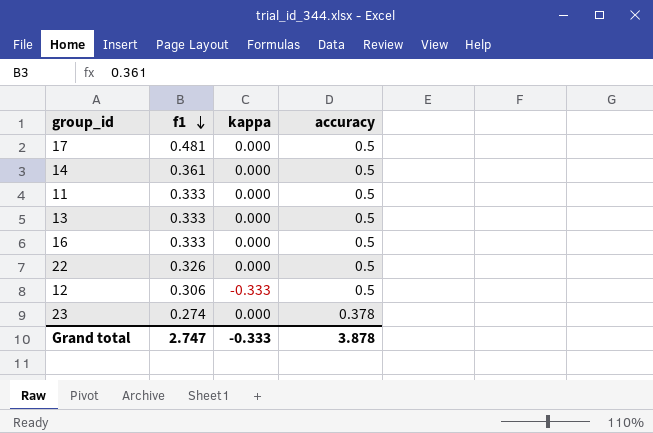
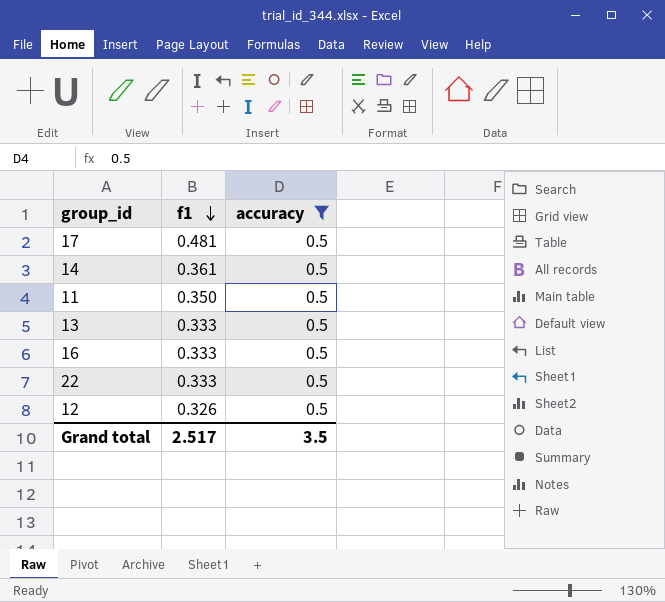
filter: none -> accuracy = 0.5
column kappa | position: 3 -> none
11 | f1: 0.333 -> 0.350
22 | f1: 0.326 -> 0.333
12 | f1: 0.306 -> 0.326
Grand total | f1: 2.747 -> 2.517
Grand total | accuracy: 3.878 -> 3.5

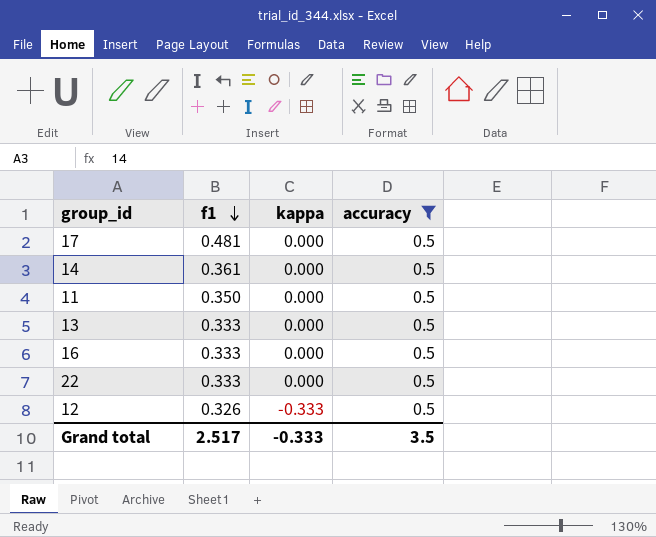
column kappa | position: none -> 3

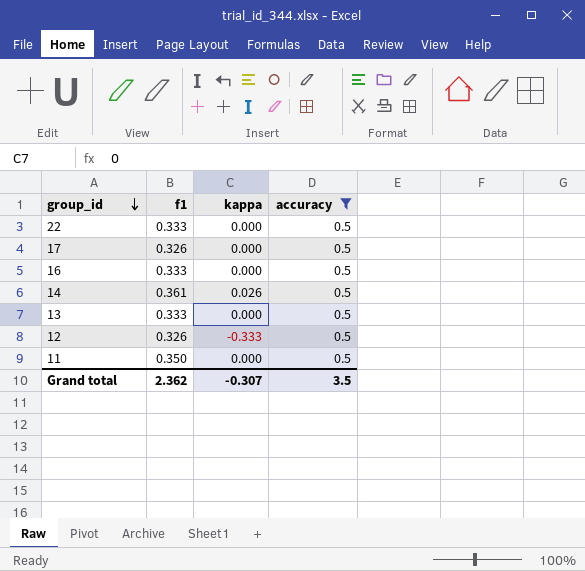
row order: f1 descending -> group_id descending
17 | f1: 0.481 -> 0.326
14 | kappa: 0.000 -> 0.026
Grand total | f1: 2.517 -> 2.362
Grand total | kappa: -0.333 -> -0.307

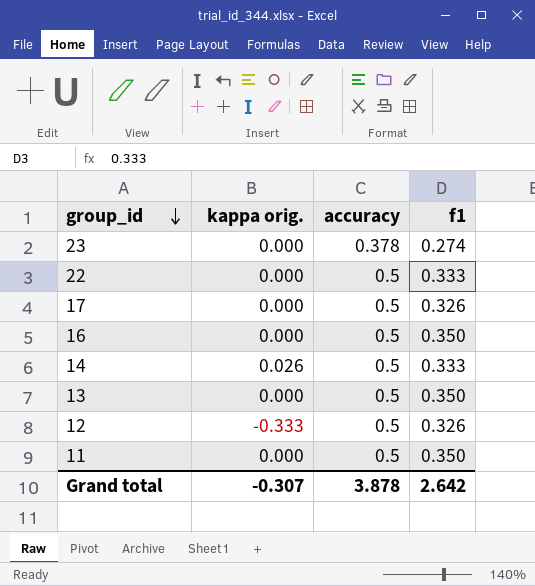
filter: accuracy = 0.5 -> none
column name: kappa -> kappa orig.
column f1 | position: 2 -> 4
16 | f1: 0.333 -> 0.350
14 | f1: 0.361 -> 0.333
13 | f1: 0.333 -> 0.350
Grand total | accuracy: 3.5 -> 3.878
Grand total | f1: 2.362 -> 2.642

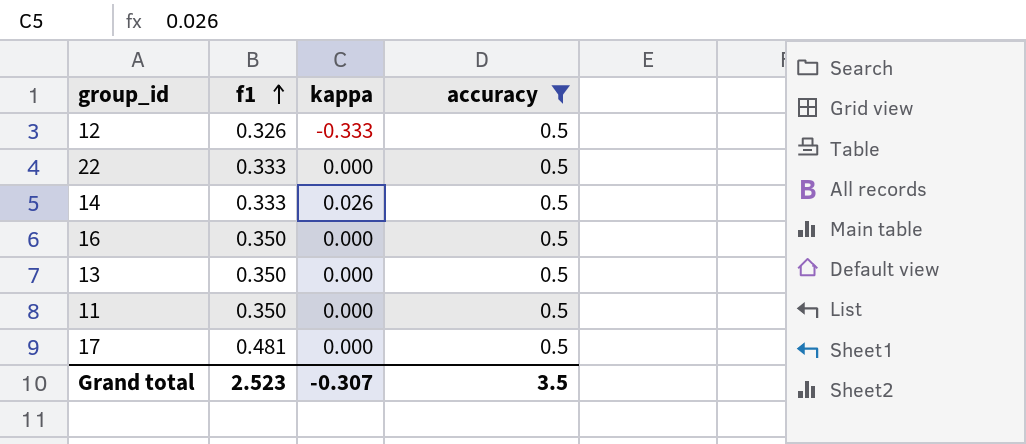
filter: none -> accuracy = 0.5
row order: group_id descending -> f1 ascending
column f1 | position: 4 -> 2
column name: kappa orig. -> kappa
17 | f1: 0.326 -> 0.481
Grand total | f1: 2.642 -> 2.523
Grand total | accuracy: 3.878 -> 3.5

